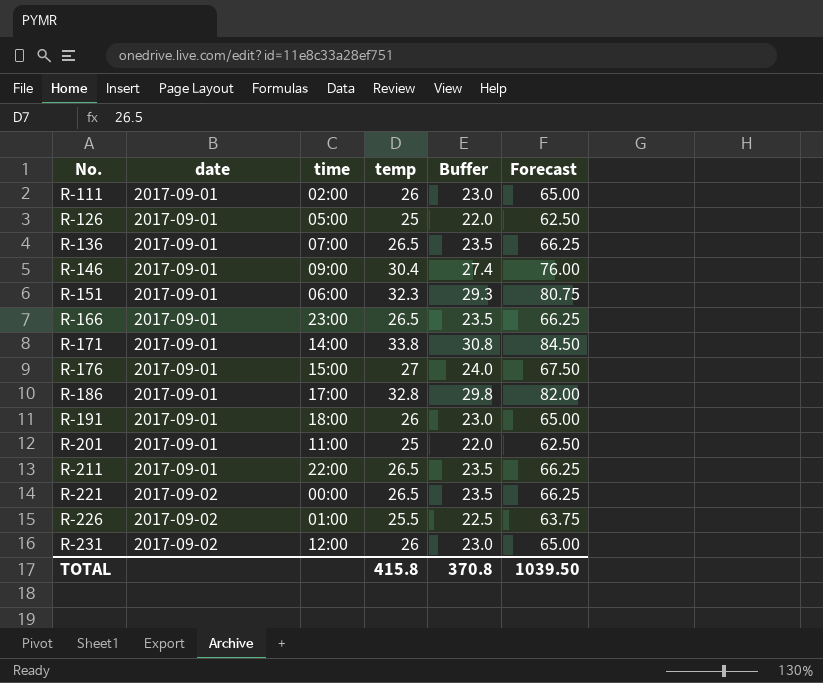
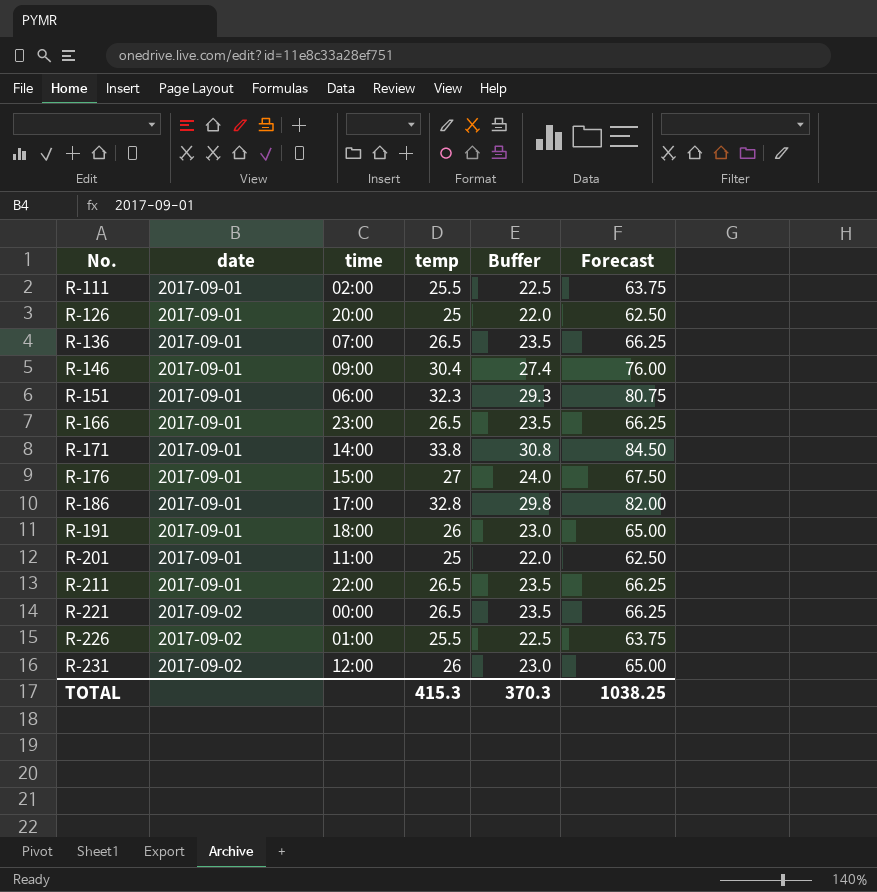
R-111 | temp: 26 -> 25.5
R-111 | Buffer: 23.0 -> 22.5
R-111 | Forecast: 65.00 -> 63.75
R-126 | time: 05:00 -> 20:00
TOTAL | temp: 415.8 -> 415.3
TOTAL | Buffer: 370.8 -> 370.3
TOTAL | Forecast: 1039.50 -> 1038.25

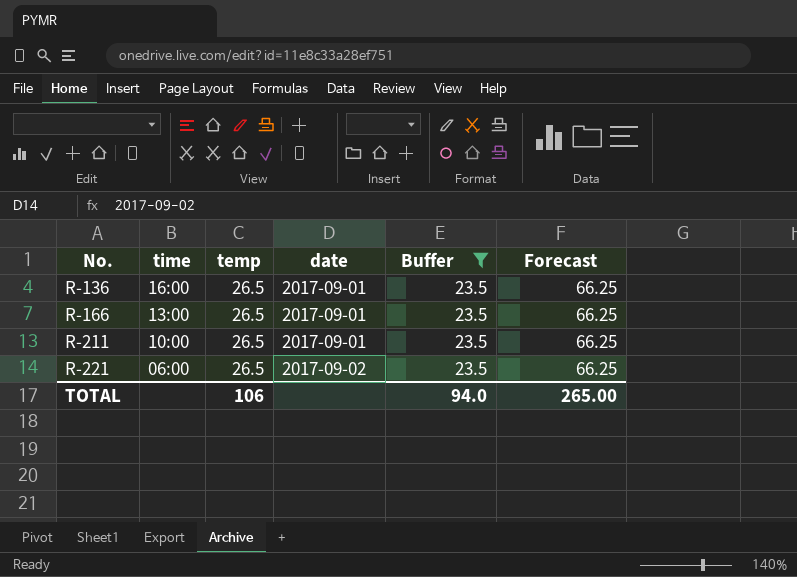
filter: none -> Buffer = 23.5
column date | position: 2 -> 4
R-136 | time: 07:00 -> 16:00
R-166 | time: 23:00 -> 13:00
R-211 | time: 22:00 -> 10:00
R-221 | time: 00:00 -> 06:00
TOTAL | temp: 415.3 -> 106
TOTAL | Buffer: 370.3 -> 94.0
TOTAL | Forecast: 1038.25 -> 265.00

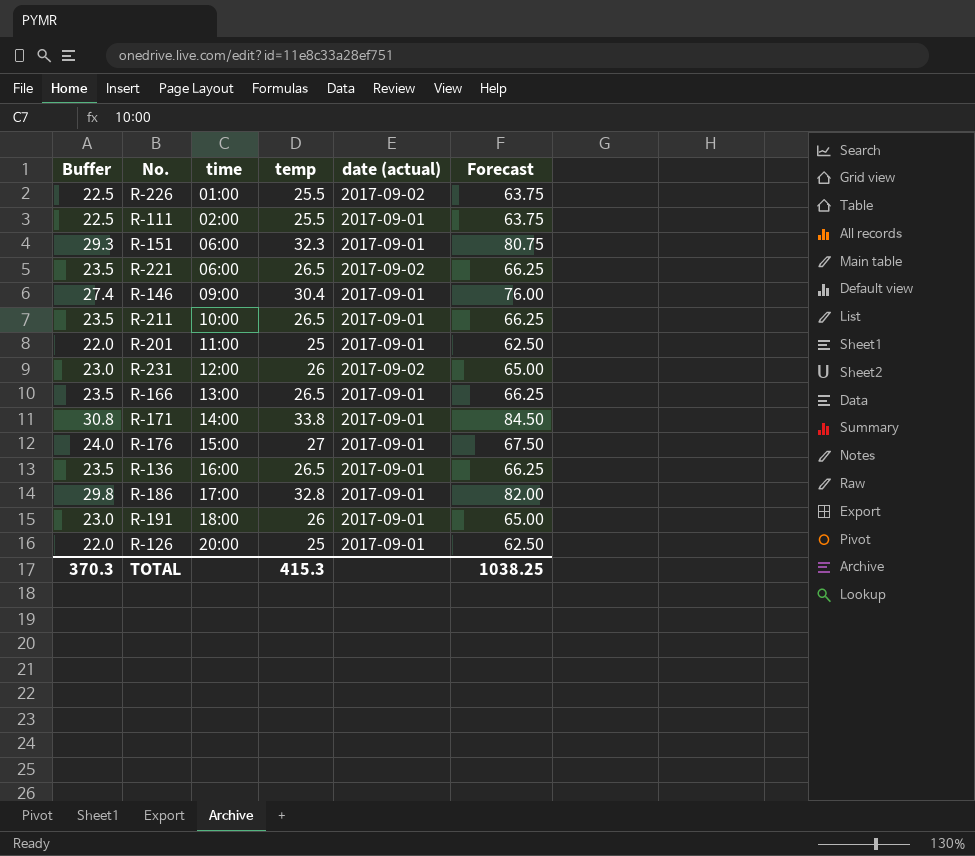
filter: Buffer = 23.5 -> none
row order: No. ascending -> time ascending
column Buffer | position: 5 -> 1
column name: date -> date (actual)
TOTAL | Buffer: 94.0 -> 370.3
TOTAL | temp: 106 -> 415.3
TOTAL | Forecast: 265.00 -> 1038.25

